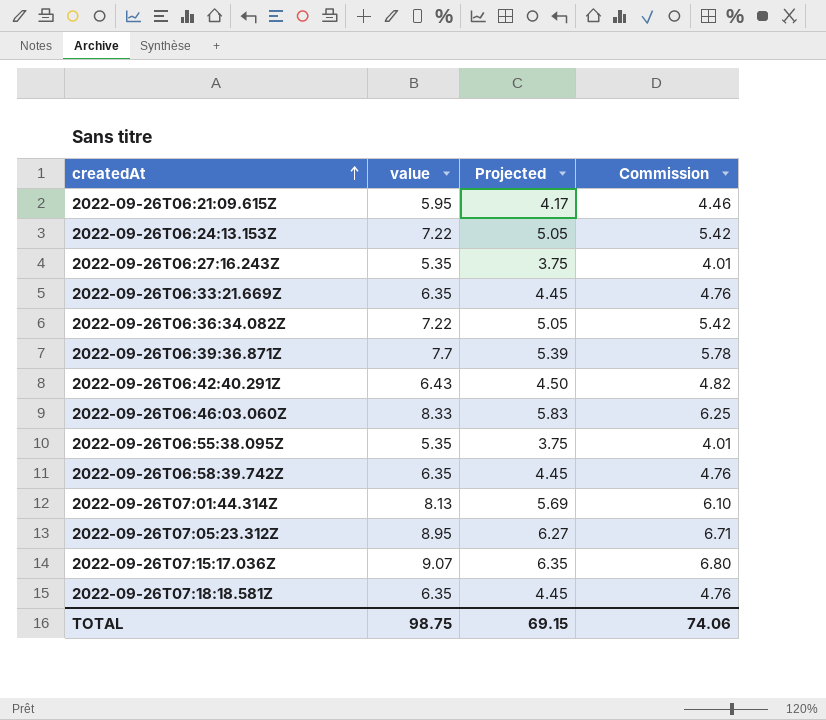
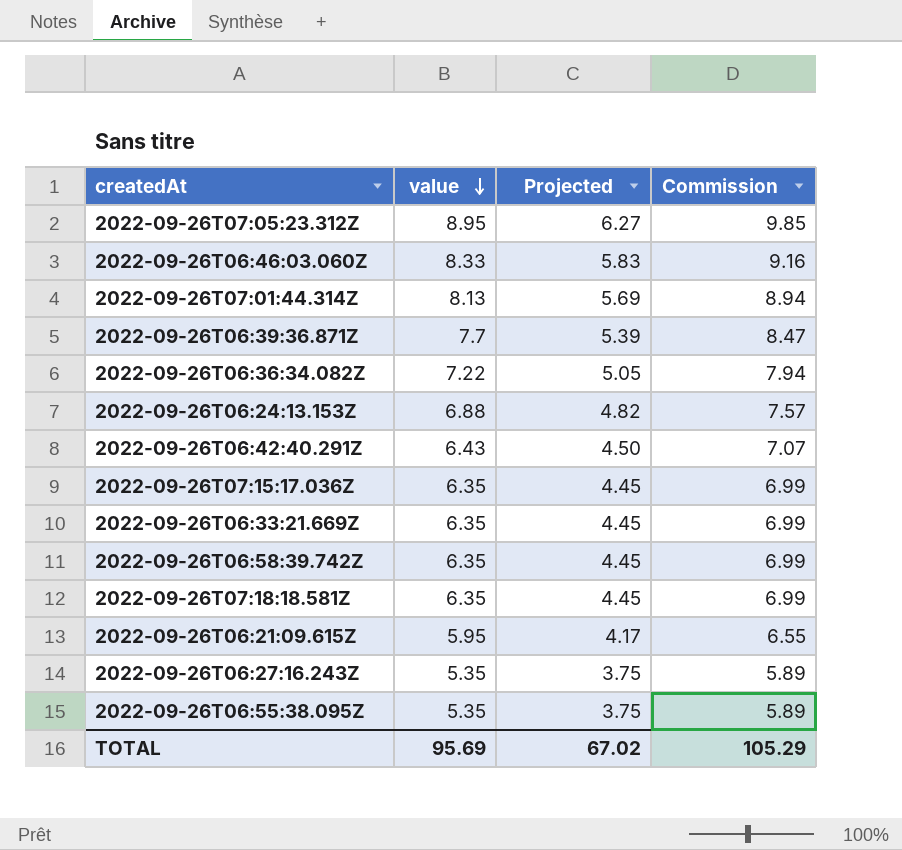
row order: createdAt ascending -> value descending
column Commission | formula: [value] * 0.75 -> [value] * 1.1
2022-09-26T06:24:13.153Z | value: 7.22 -> 6.88
2022-09-26T06:24:13.153Z | Projected: 5.05 -> 4.82
2022-09-26T07:15:17.036Z | value: 9.07 -> 6.35
2022-09-26T07:15:17.036Z | Projected: 6.35 -> 4.45
TOTAL | value: 98.75 -> 95.69
TOTAL | Projected: 69.15 -> 67.02
TOTAL | Commission: 74.06 -> 105.29

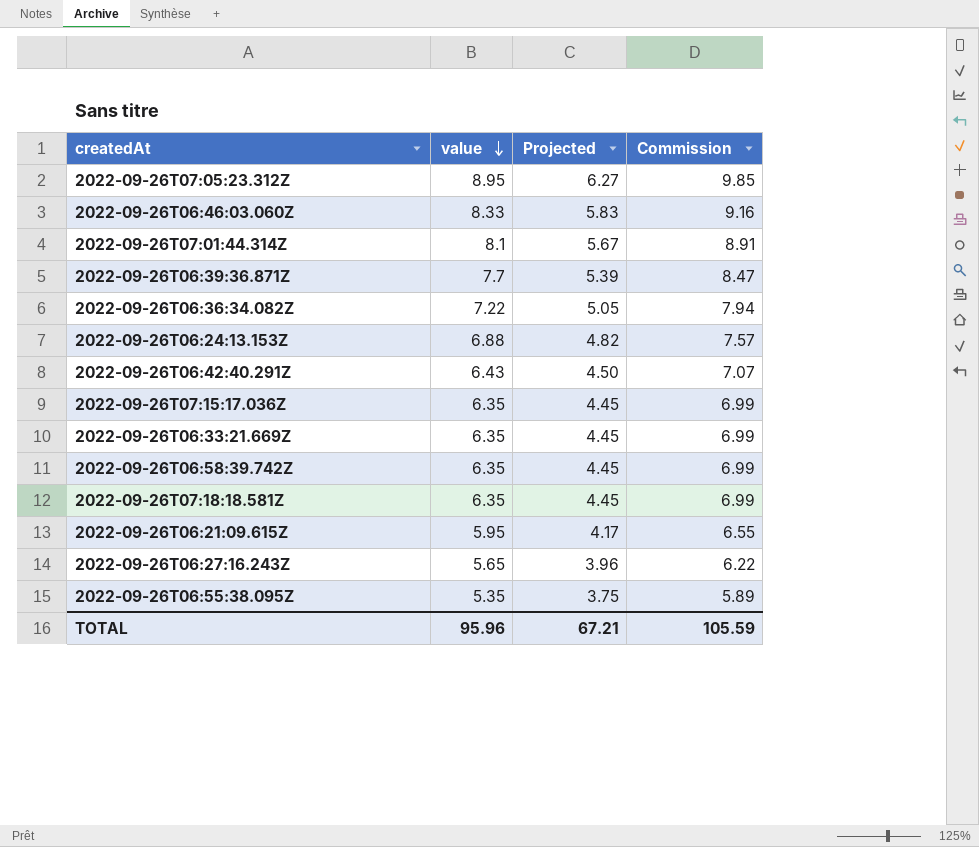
2022-09-26T07:01:44.314Z | value: 8.13 -> 8.1
2022-09-26T07:01:44.314Z | Projected: 5.69 -> 5.67
2022-09-26T07:01:44.314Z | Commission: 8.94 -> 8.91
2022-09-26T06:27:16.243Z | value: 5.35 -> 5.65
2022-09-26T06:27:16.243Z | Projected: 3.75 -> 3.96
2022-09-26T06:27:16.243Z | Commission: 5.89 -> 6.22
TOTAL | value: 95.69 -> 95.96
TOTAL | Projected: 67.02 -> 67.21
TOTAL | Commission: 105.29 -> 105.59

